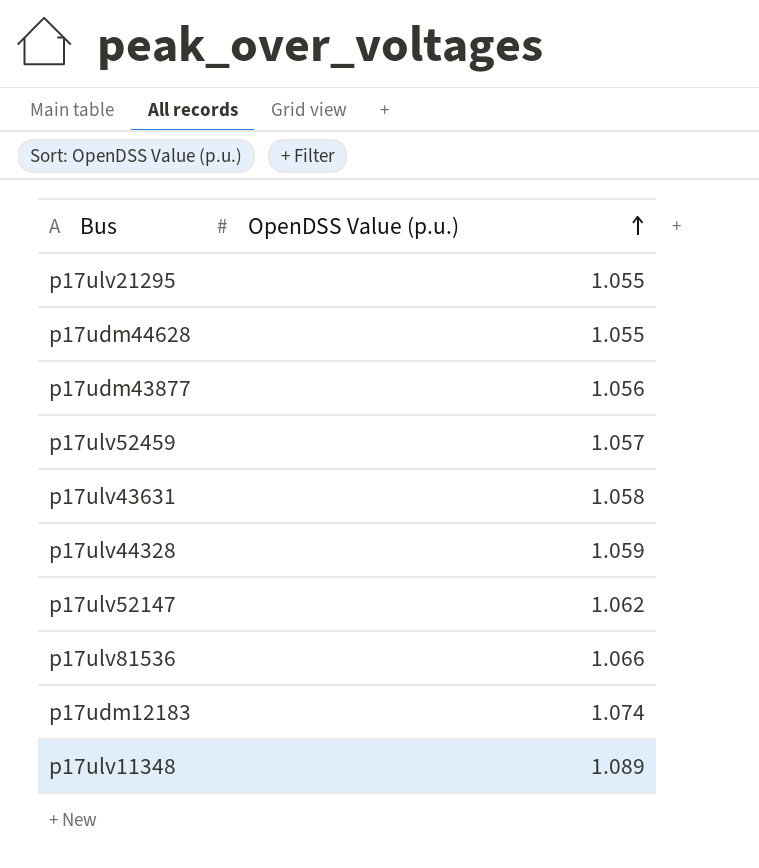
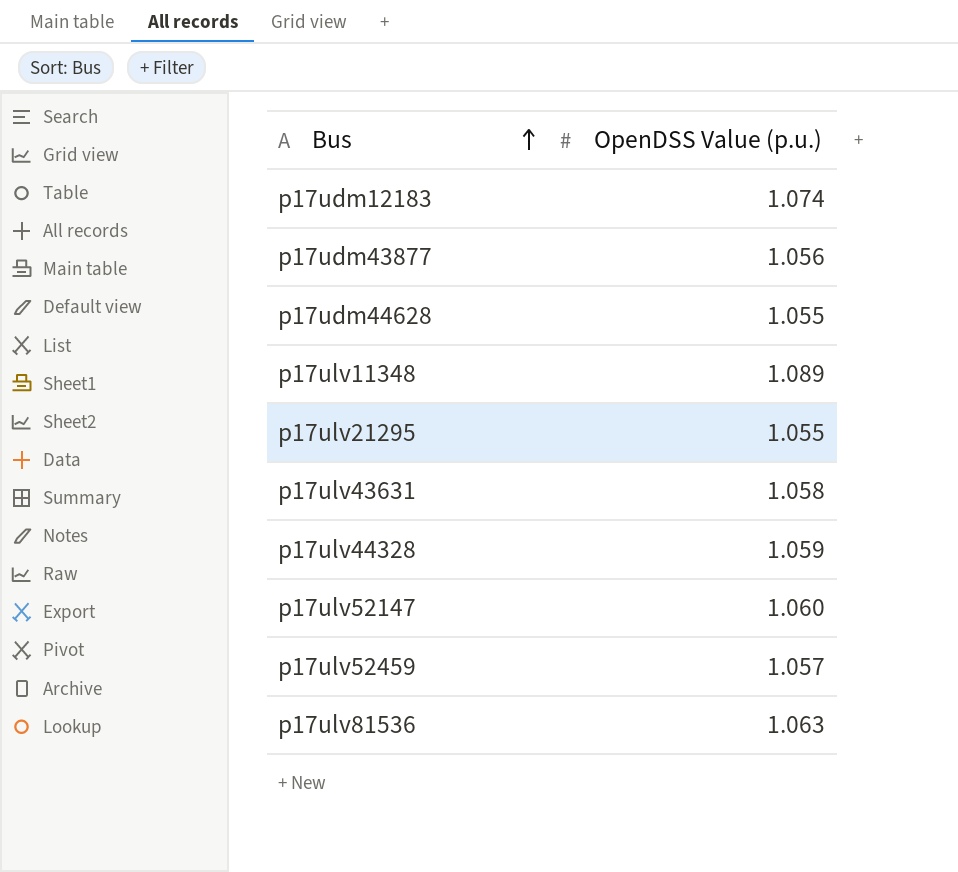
row order: OpenDSS Value (p.u.) ascending -> Bus ascending
p17ulv52147 | OpenDSS Value (p.u.): 1.062 -> 1.060
p17ulv81536 | OpenDSS Value (p.u.): 1.066 -> 1.063

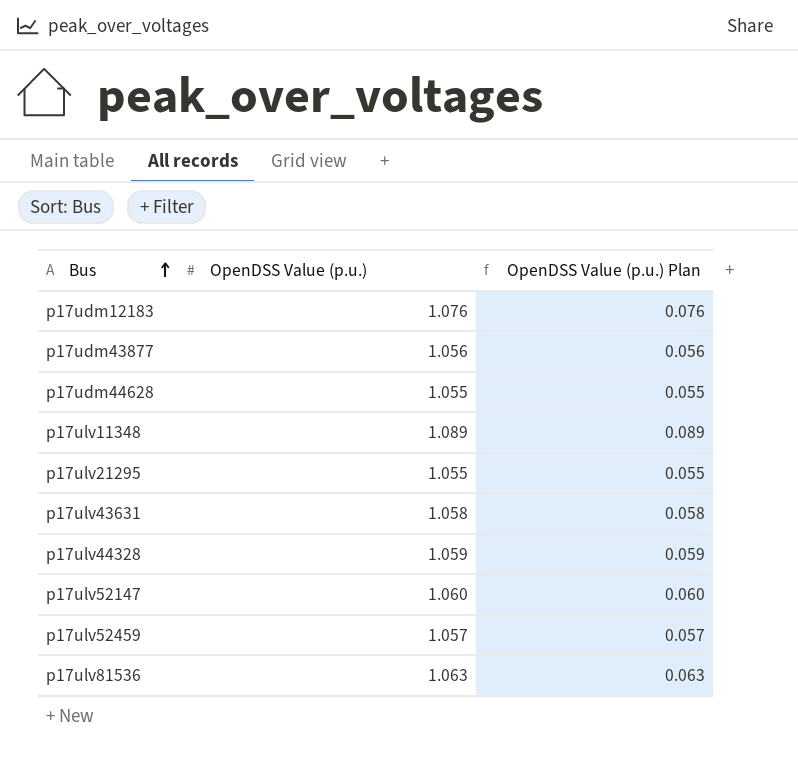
column OpenDSS Value (p.u.) Plan | formula: none -> [OpenDSS Value (p.u.)] - 1
p17udm12183 | OpenDSS Value (p.u.): 1.074 -> 1.076

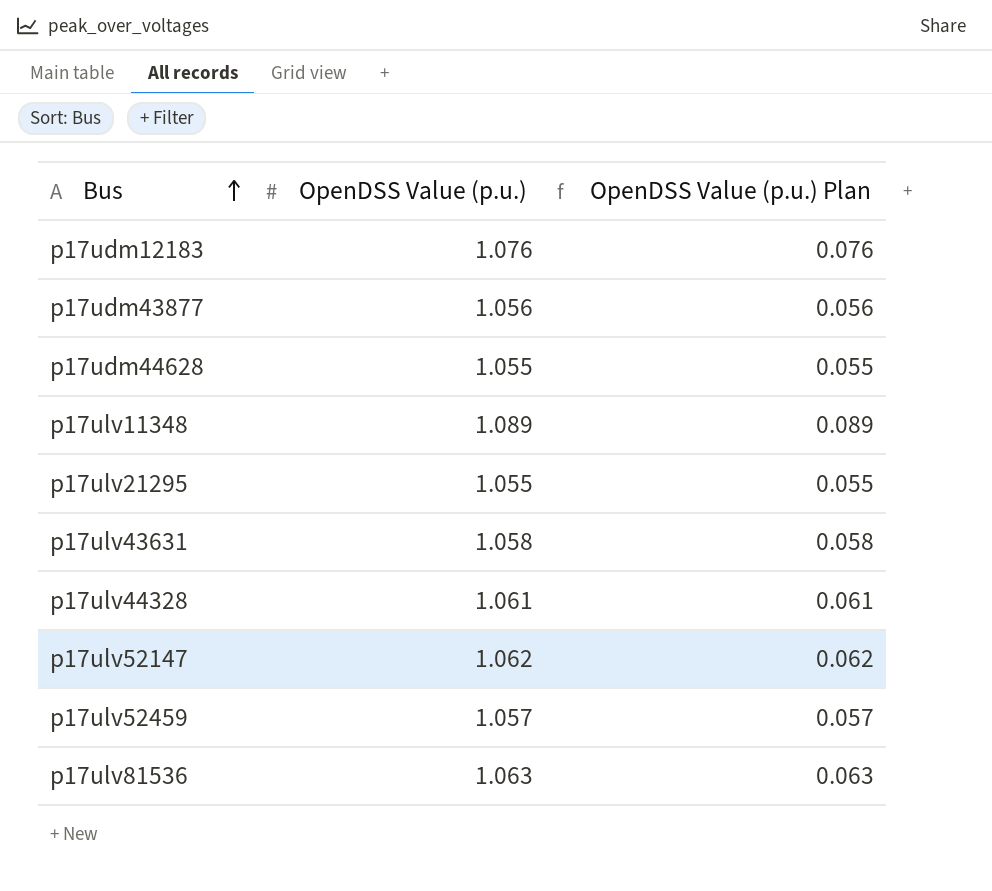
p17ulv44328 | OpenDSS Value (p.u.): 1.059 -> 1.061
p17ulv44328 | OpenDSS Value (p.u.) Plan: 0.059 -> 0.061
p17ulv52147 | OpenDSS Value (p.u.): 1.060 -> 1.062
p17ulv52147 | OpenDSS Value (p.u.) Plan: 0.060 -> 0.062

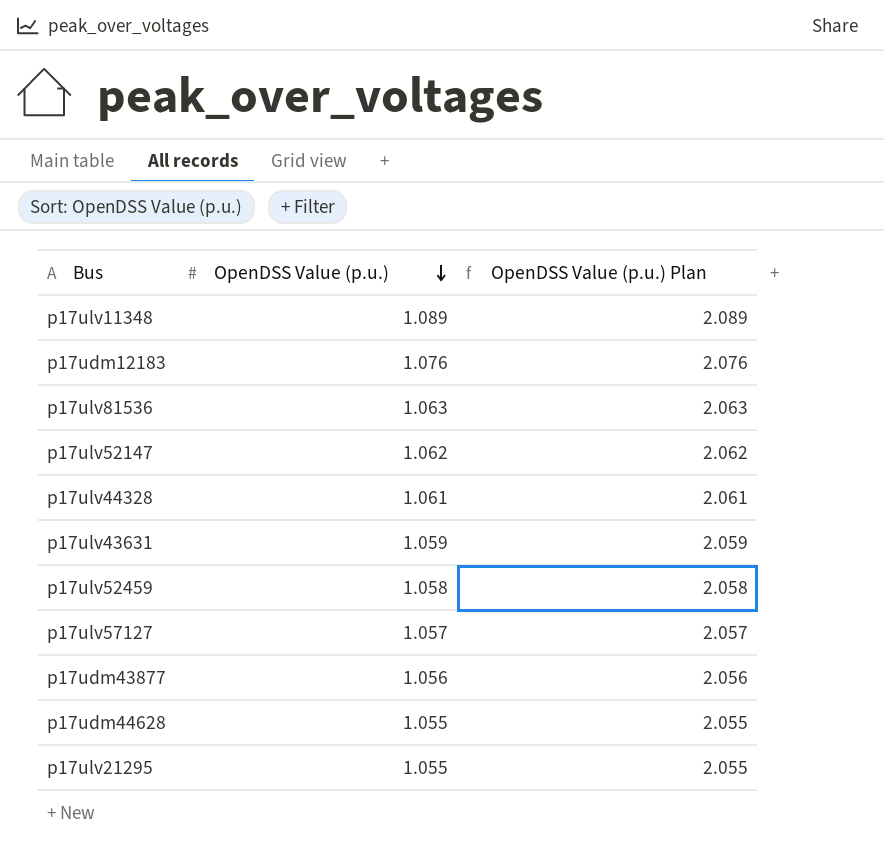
row order: Bus ascending -> OpenDSS Value (p.u.) descending
column OpenDSS Value (p.u.) Plan | formula: [OpenDSS Value (p.u.)] - 1 -> [OpenDSS Value (p.u.)] + 1
p17ulv43631 | OpenDSS Value (p.u.): 1.058 -> 1.059
p17ulv52459 | OpenDSS Value (p.u.): 1.057 -> 1.058
row p17ulv57127: none -> 1.057 | 2.057

